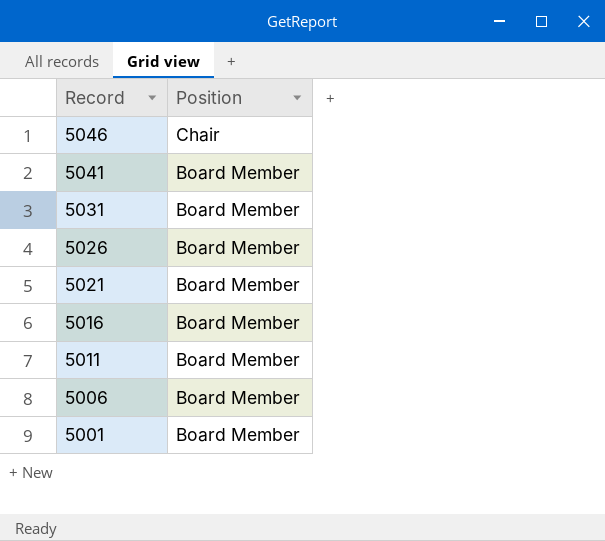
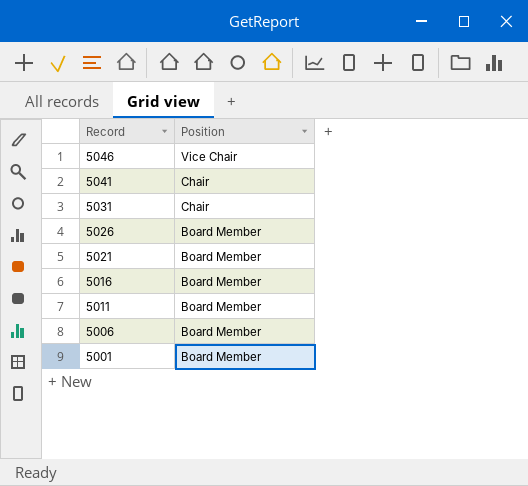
5046 | Position: Chair -> Vice Chair
5041 | Position: Board Member -> Chair
5031 | Position: Board Member -> Chair

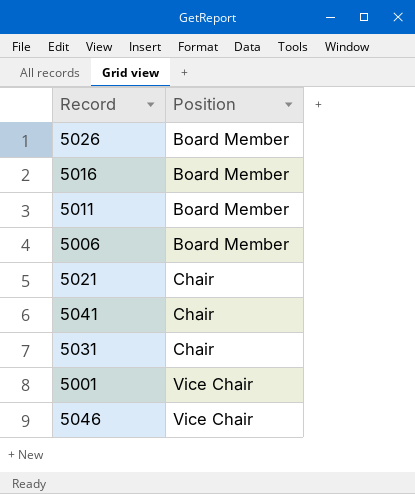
row order: Record descending -> Position ascending
5021 | Position: Board Member -> Chair
5001 | Position: Board Member -> Vice Chair

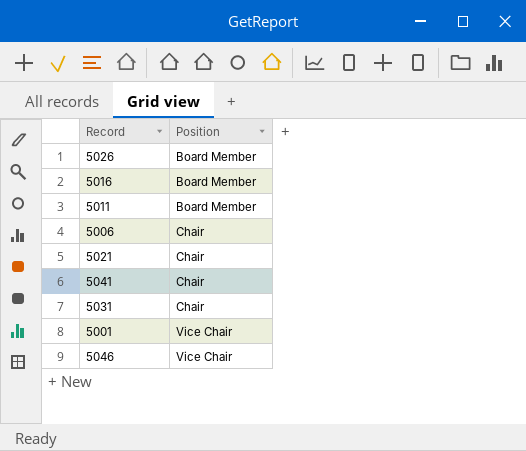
5006 | Position: Board Member -> Chair

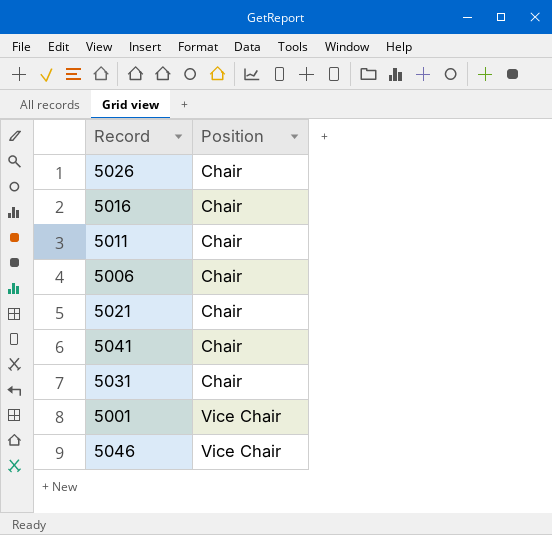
5026 | Position: Board Member -> Chair
5016 | Position: Board Member -> Chair
5011 | Position: Board Member -> Chair

